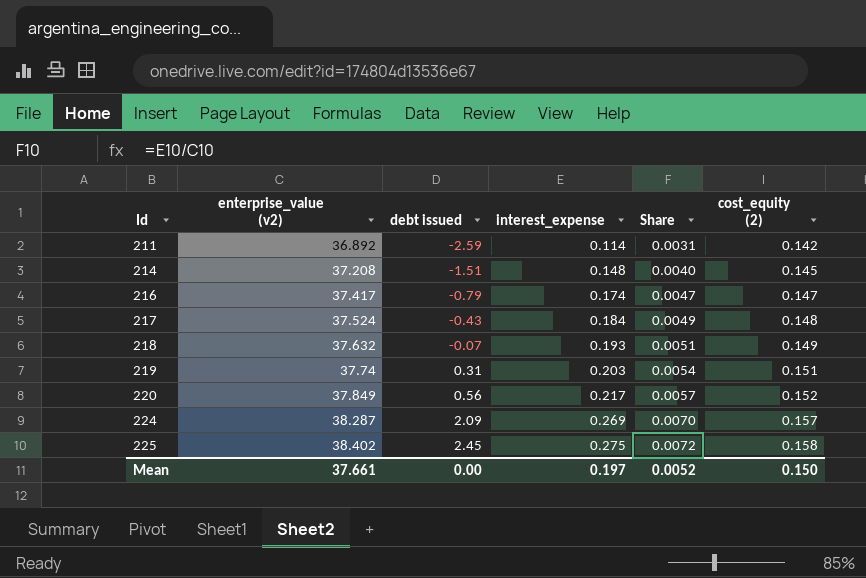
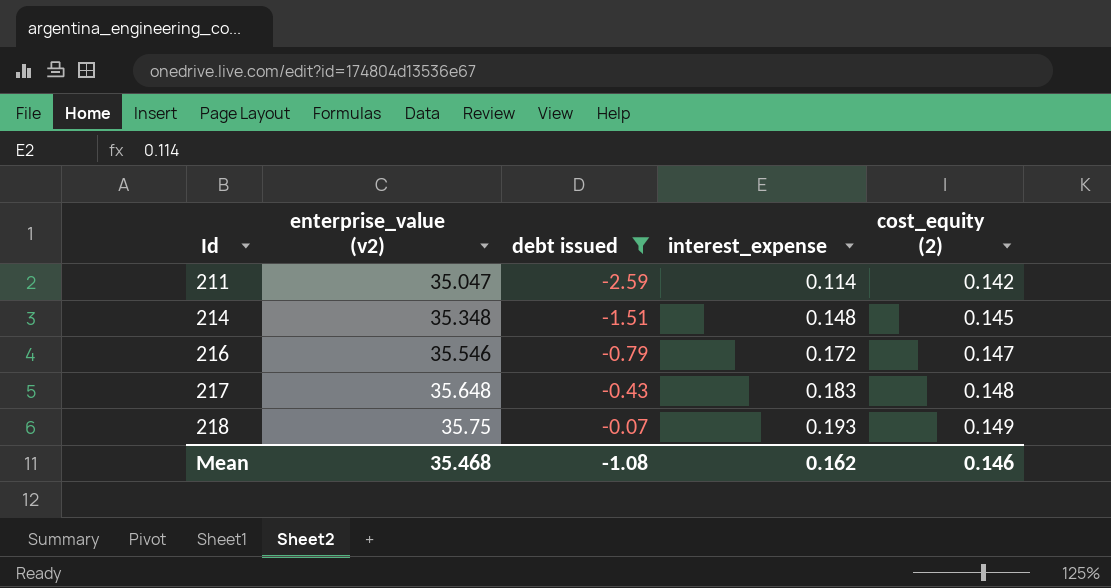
filter: none -> debt issued <= -0.07
column Share | formula: [interest_expense] / [enterprise_value (v2)] -> none
211 | enterprise_value (v2): 36.892 -> 35.047
214 | enterprise_value (v2): 37.208 -> 35.348
216 | enterprise_value (v2): 37.417 -> 35.546
216 | interest_expense: 0.174 -> 0.172
217 | enterprise_value (v2): 37.524 -> 35.648
217 | interest_expense: 0.184 -> 0.183
218 | enterprise_value (v2): 37.632 -> 35.75
Mean | enterprise_value (v2): 37.661 -> 35.468
Mean | debt issued: 0.00 -> -1.08
Mean | interest_expense: 0.197 -> 0.162
Mean | cost_equity (2): 0.150 -> 0.146

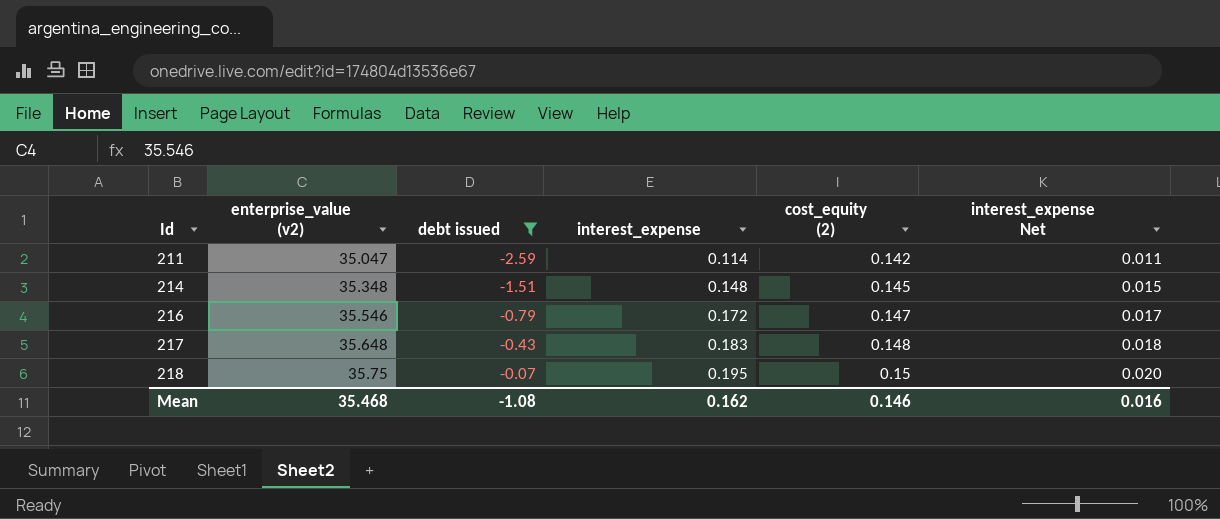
column interest_expense Net | formula: none -> [interest_expense] * 0.1
218 | interest_expense: 0.193 -> 0.195
218 | cost_equity (2): 0.149 -> 0.15

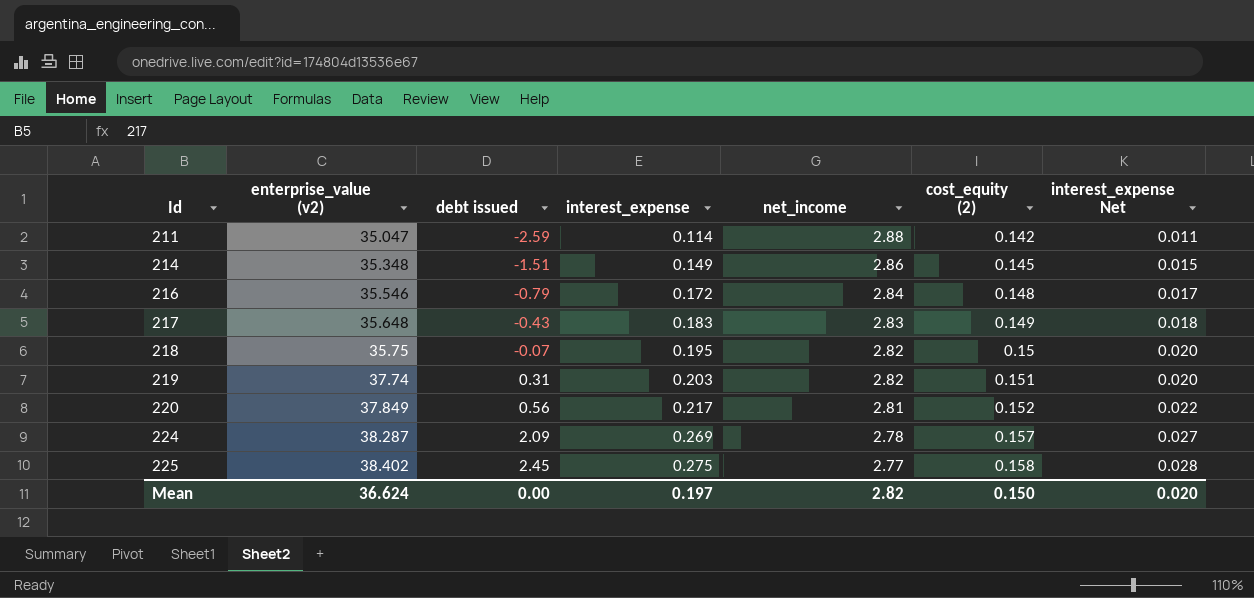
filter: debt issued <= -0.07 -> none
column net_income | position: none -> 5
214 | interest_expense: 0.148 -> 0.149
216 | cost_equity (2): 0.147 -> 0.148
217 | cost_equity (2): 0.148 -> 0.149
Mean | enterprise_value (v2): 35.468 -> 36.624
Mean | debt issued: -1.08 -> 0.00
Mean | interest_expense: 0.162 -> 0.197
Mean | cost_equity (2): 0.146 -> 0.150
Mean | interest_expense Net: 0.016 -> 0.020

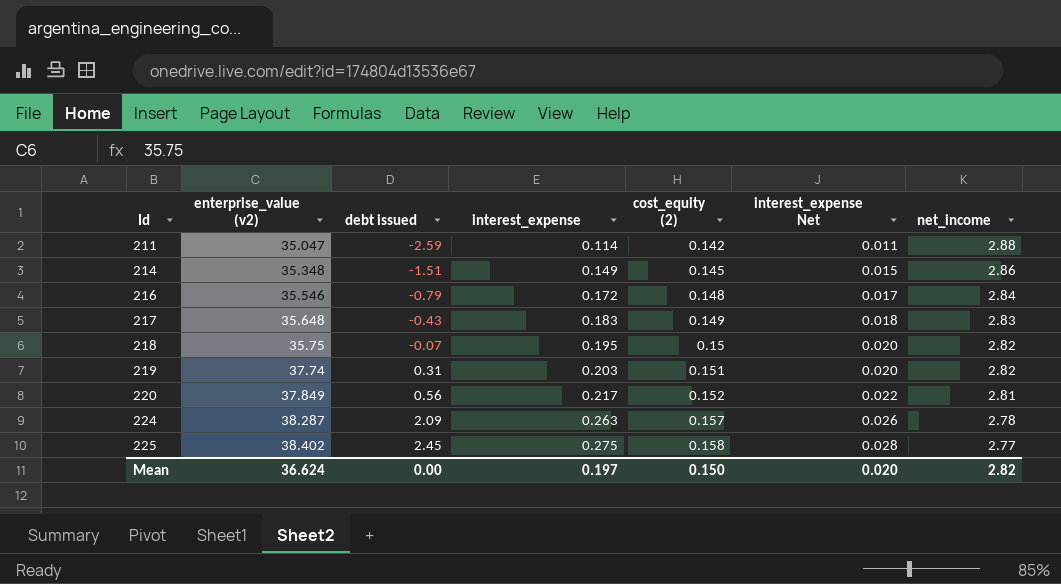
column net_income | position: 5 -> 7
224 | interest_expense: 0.269 -> 0.263
224 | interest_expense Net: 0.027 -> 0.026

